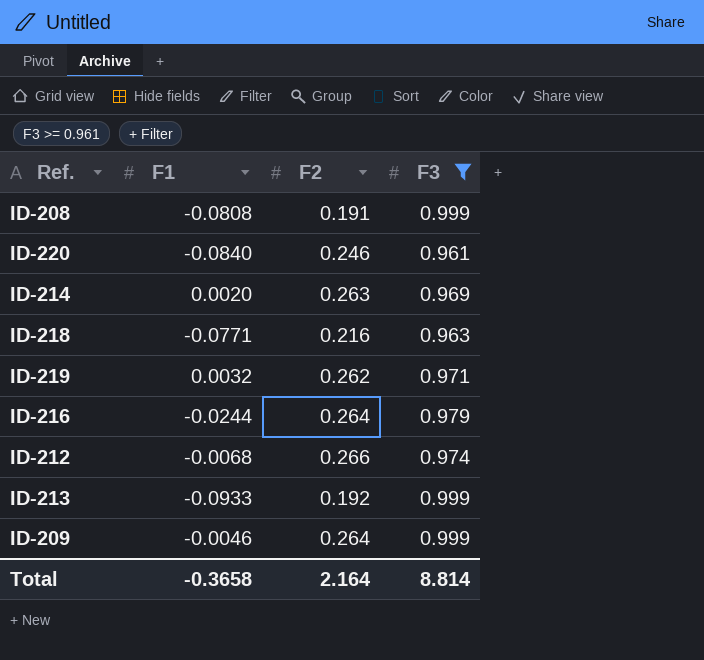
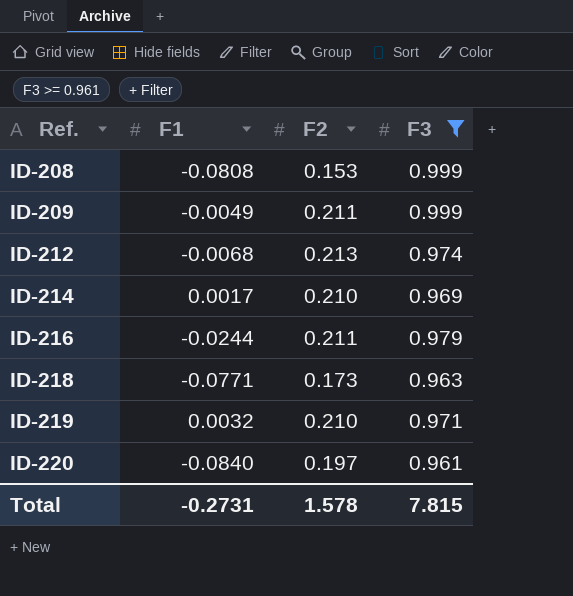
row order: none -> Ref. ascending
row ID-213: -0.0933 | 0.192 | 0.999 -> none
ID-208 | F2: 0.191 -> 0.153
ID-209 | F1: -0.0046 -> -0.0049
ID-209 | F2: 0.264 -> 0.211
ID-212 | F2: 0.266 -> 0.213
ID-214 | F1: 0.0020 -> 0.0017
ID-214 | F2: 0.263 -> 0.210
ID-216 | F2: 0.264 -> 0.211
ID-218 | F2: 0.216 -> 0.173
ID-219 | F2: 0.262 -> 0.210
ID-220 | F2: 0.246 -> 0.197
Total | F1: -0.3658 -> -0.2731
Total | F2: 2.164 -> 1.578
Total | F3: 8.814 -> 7.815

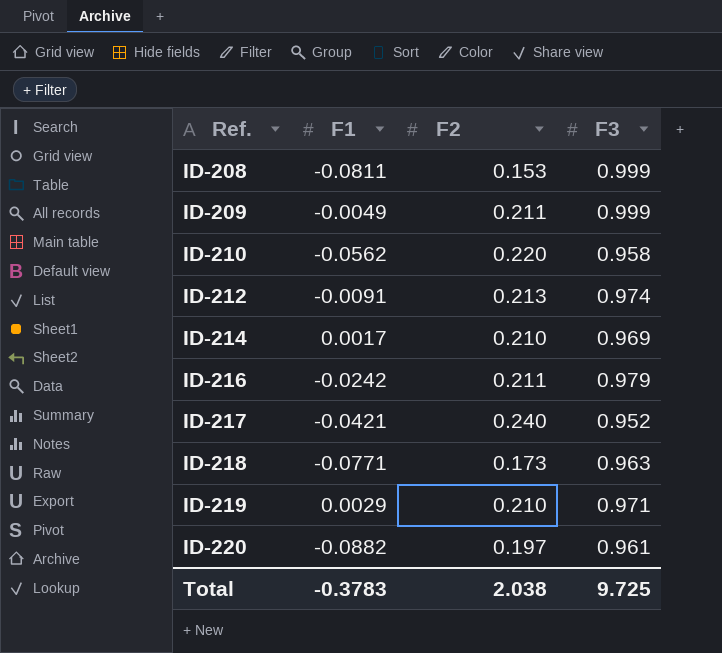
filter: F3 >= 0.961 -> none
ID-208 | F1: -0.0808 -> -0.0811
ID-212 | F1: -0.0068 -> -0.0091
ID-216 | F1: -0.0244 -> -0.0242
ID-219 | F1: 0.0032 -> 0.0029
ID-220 | F1: -0.0840 -> -0.0882
Total | F1: -0.2731 -> -0.3783
Total | F2: 1.578 -> 2.038
Total | F3: 7.815 -> 9.725

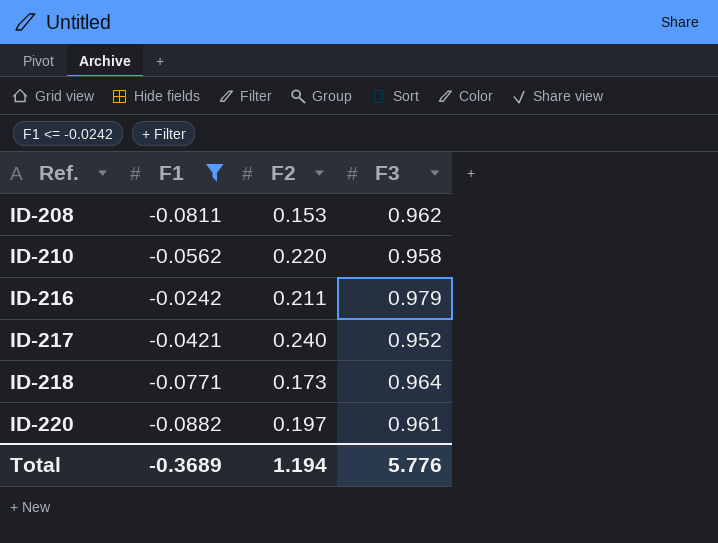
filter: none -> F1 <= -0.0242
ID-208 | F3: 0.999 -> 0.962
ID-218 | F3: 0.963 -> 0.964
Total | F1: -0.3783 -> -0.3689
Total | F2: 2.038 -> 1.194
Total | F3: 9.725 -> 5.776

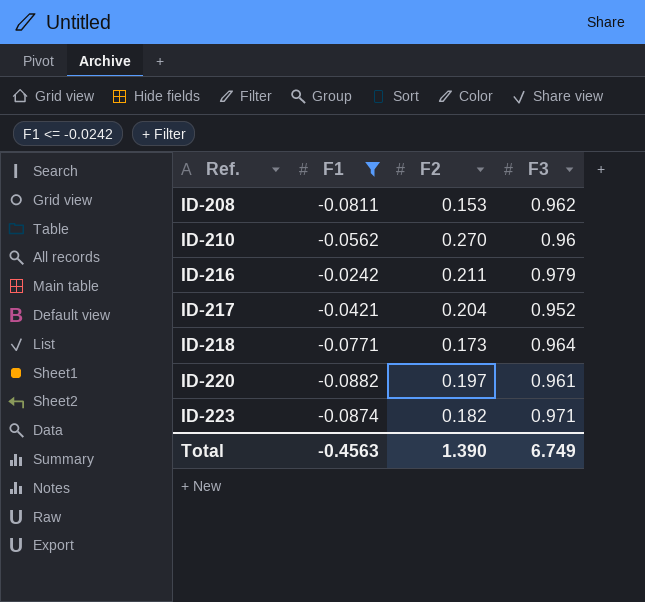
ID-210 | F2: 0.220 -> 0.270
ID-210 | F3: 0.958 -> 0.96
ID-217 | F2: 0.240 -> 0.204
row ID-223: none -> -0.0874 | 0.182 | 0.971
Total | F1: -0.3689 -> -0.4563
Total | F2: 1.194 -> 1.390
Total | F3: 5.776 -> 6.749

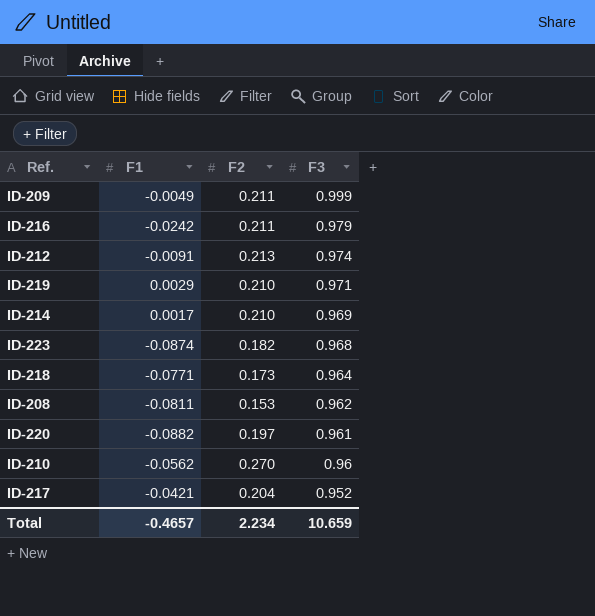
filter: F1 <= -0.0242 -> none
row order: Ref. ascending -> F3 descending
ID-223 | F3: 0.971 -> 0.968
Total | F1: -0.4563 -> -0.4657
Total | F2: 1.390 -> 2.234
Total | F3: 6.749 -> 10.659

